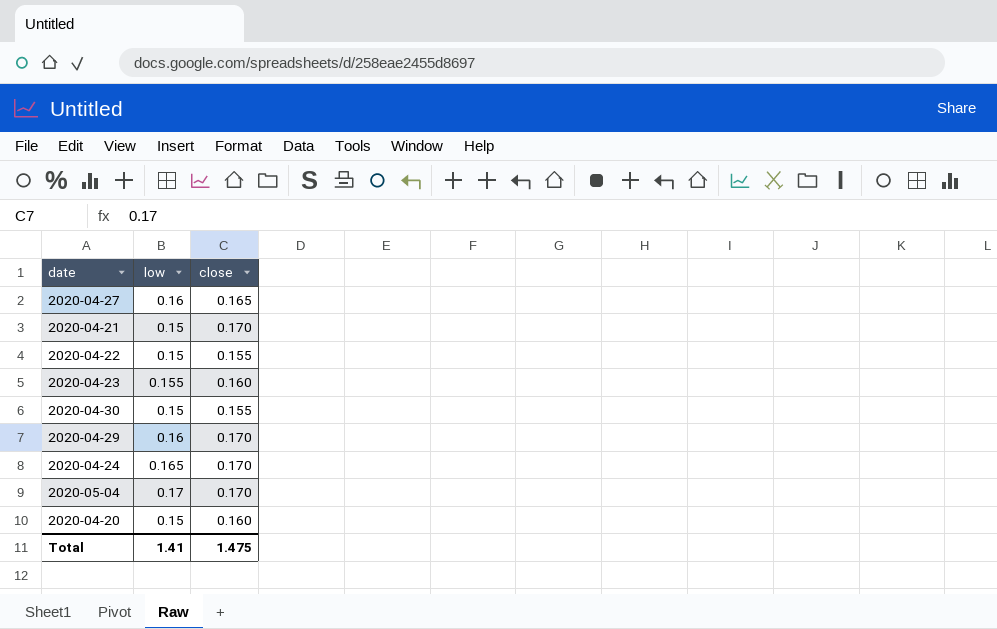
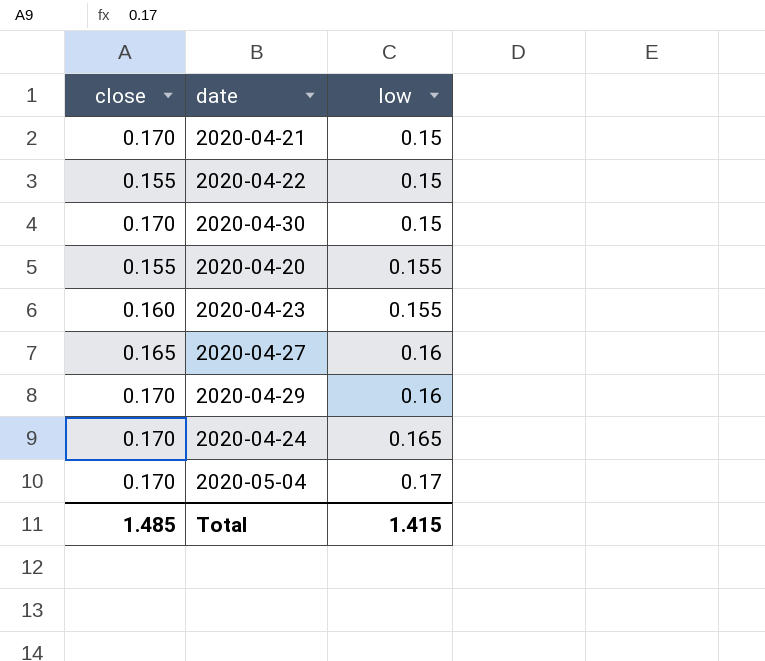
row order: none -> low ascending
column close | position: 3 -> 1
2020-04-30 | close: 0.155 -> 0.170
2020-04-20 | close: 0.160 -> 0.155
2020-04-20 | low: 0.15 -> 0.155
Total | close: 1.475 -> 1.485
Total | low: 1.41 -> 1.415

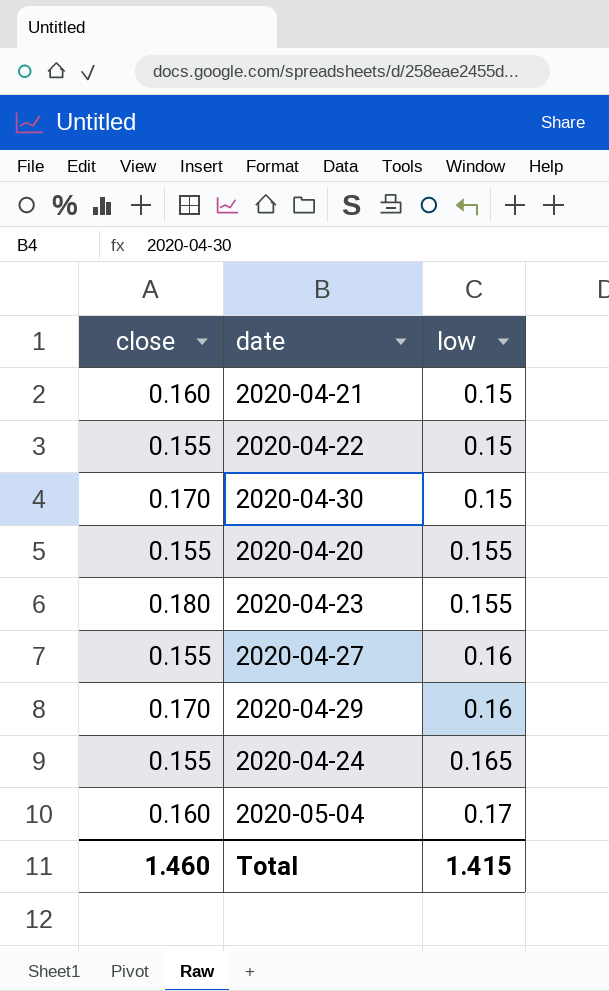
2020-04-21 | close: 0.170 -> 0.160
2020-04-23 | close: 0.160 -> 0.180
2020-04-27 | close: 0.165 -> 0.155
2020-04-24 | close: 0.170 -> 0.155
2020-05-04 | close: 0.170 -> 0.160
Total | close: 1.485 -> 1.460

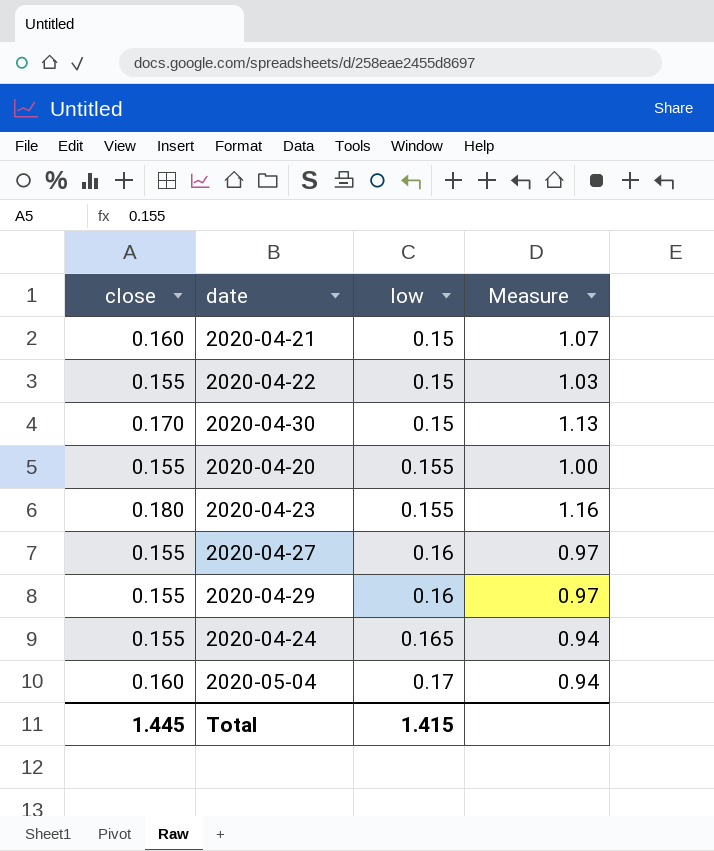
column Measure | formula: none -> [close] / [low]
2020-04-29 | close: 0.170 -> 0.155
Total | close: 1.460 -> 1.445

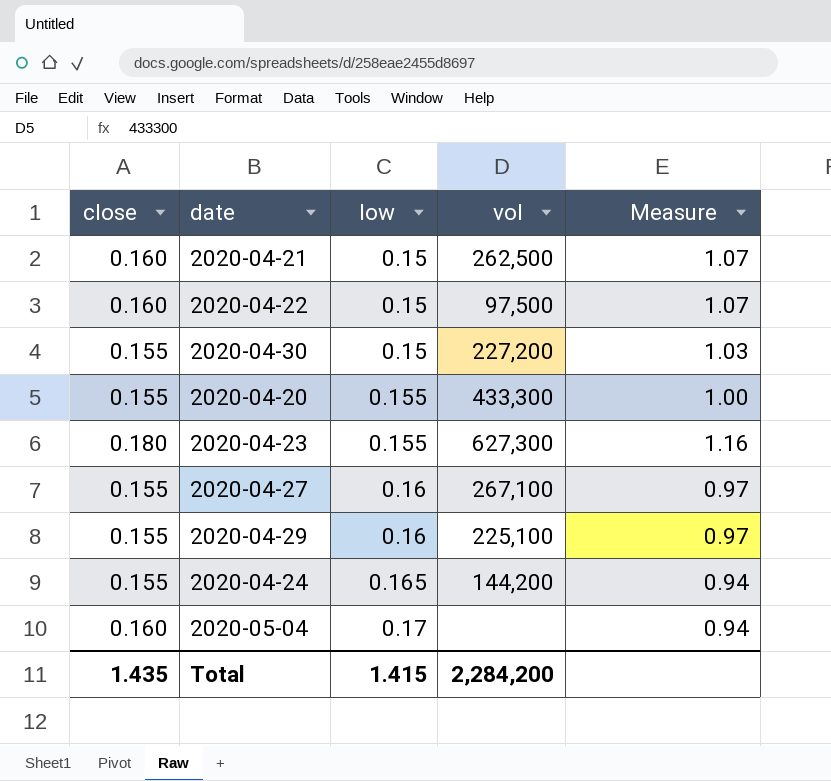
column vol | position: none -> 4
2020-04-22 | close: 0.155 -> 0.160
2020-04-22 | Measure: 1.03 -> 1.07
2020-04-30 | close: 0.170 -> 0.155
2020-04-30 | Measure: 1.13 -> 1.03
Total | close: 1.445 -> 1.435

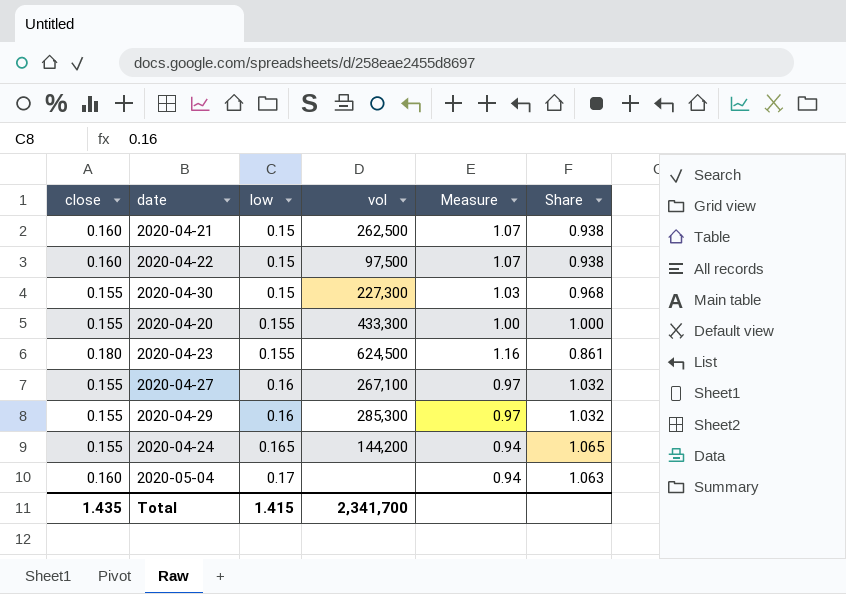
column Share | formula: none -> [low] / [close]
2020-04-30 | vol: 227,200 -> 227,300
2020-04-23 | vol: 627,300 -> 624,500
2020-04-29 | vol: 225,100 -> 285,300
Total | vol: 2,284,200 -> 2,341,700

